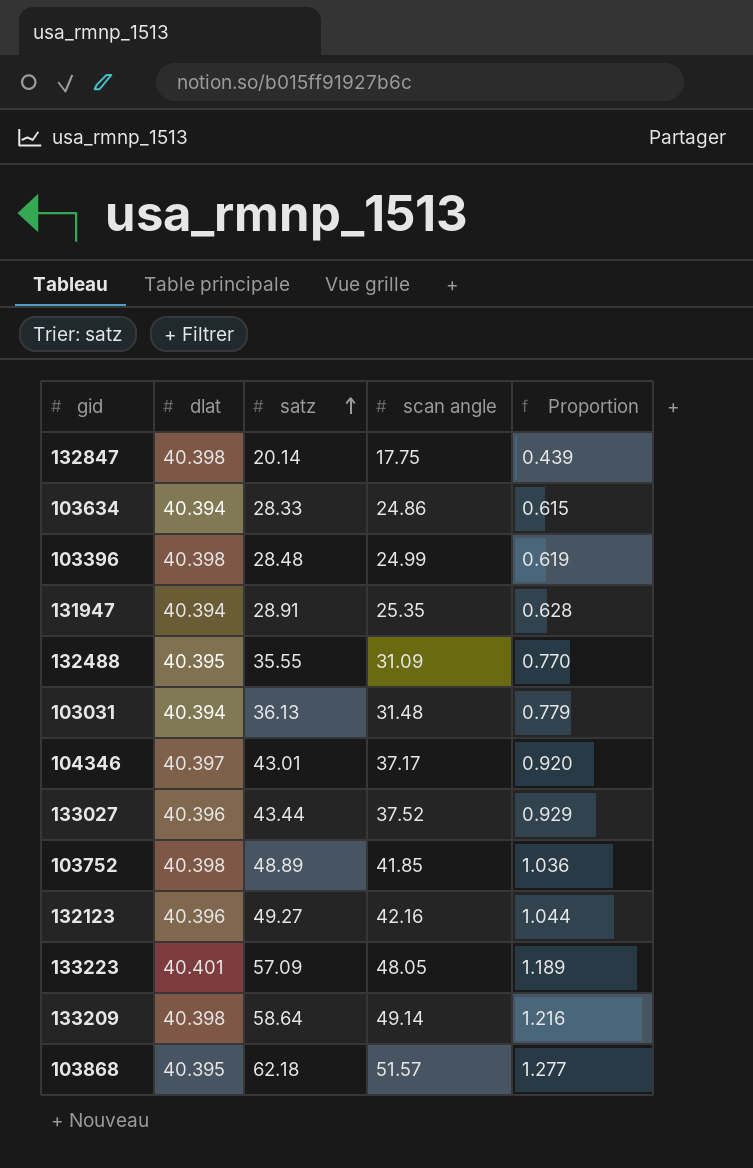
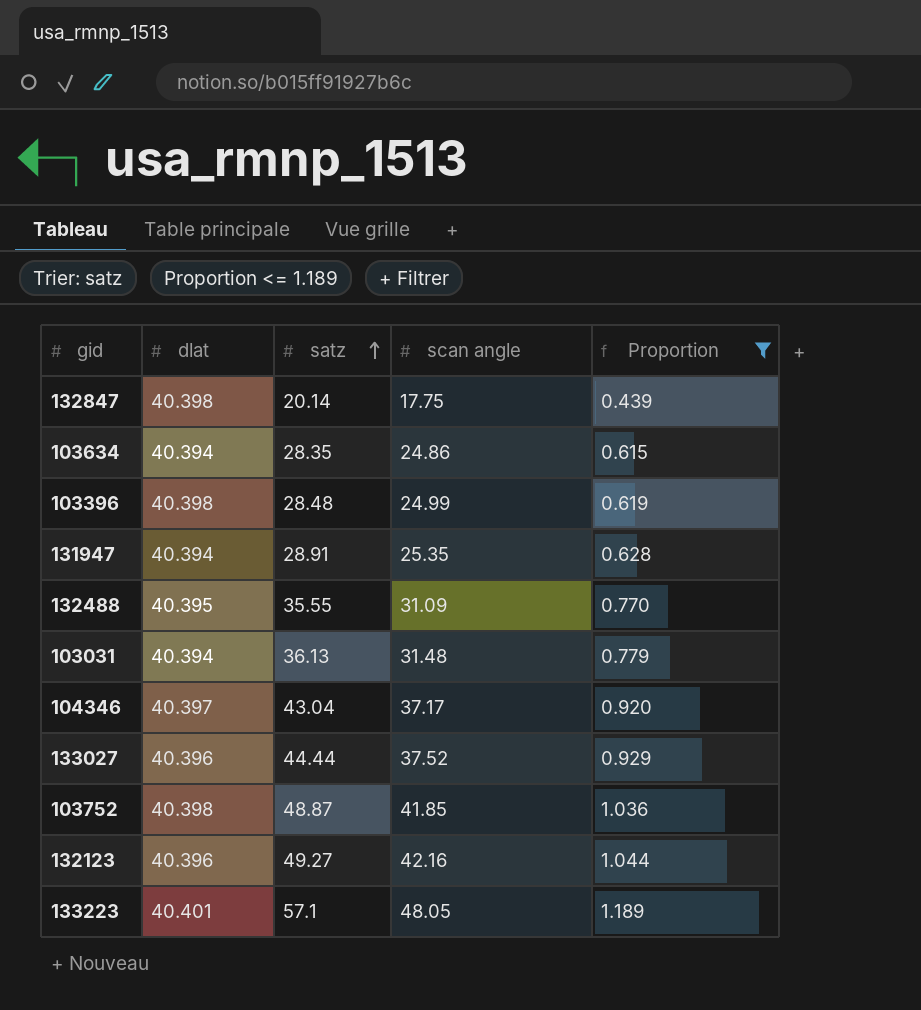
filter: none -> Proportion <= 1.189
103634 | satz: 28.33 -> 28.35
104346 | satz: 43.01 -> 43.04
133027 | satz: 43.44 -> 44.44
103752 | satz: 48.89 -> 48.87
133223 | satz: 57.09 -> 57.1

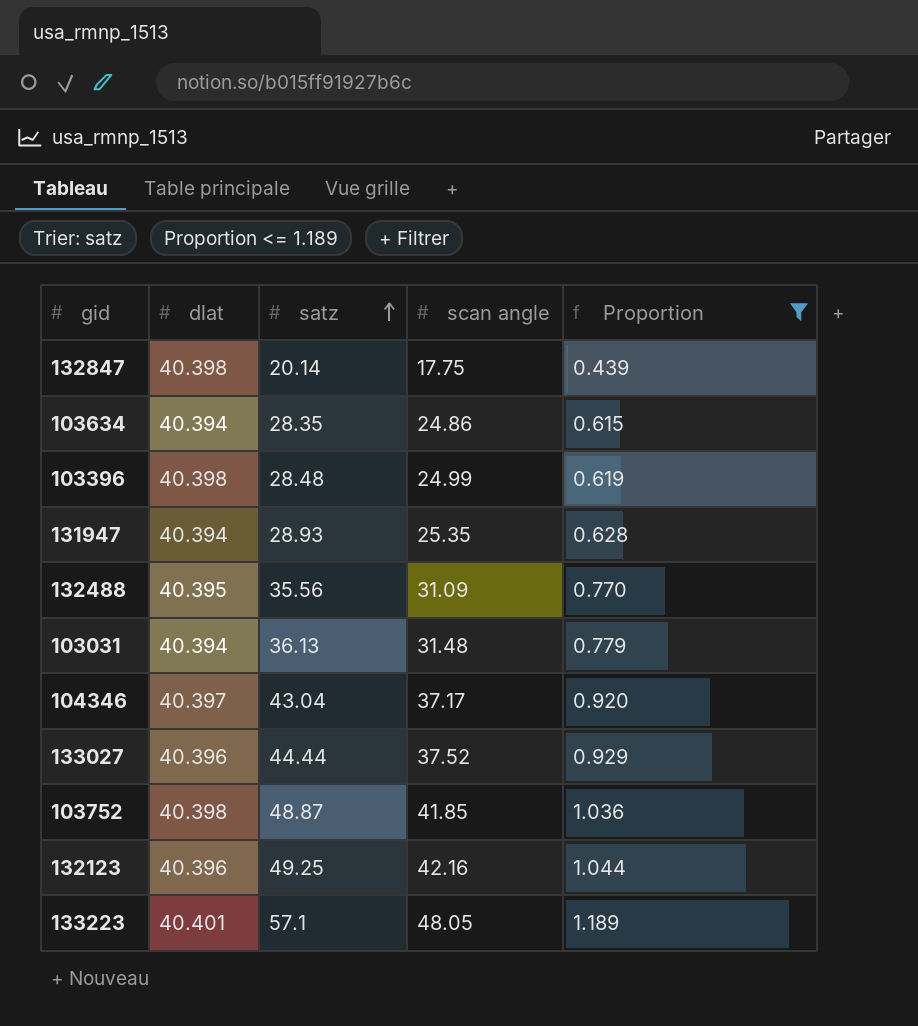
131947 | satz: 28.91 -> 28.93
132488 | satz: 35.55 -> 35.56
132123 | satz: 49.27 -> 49.25

